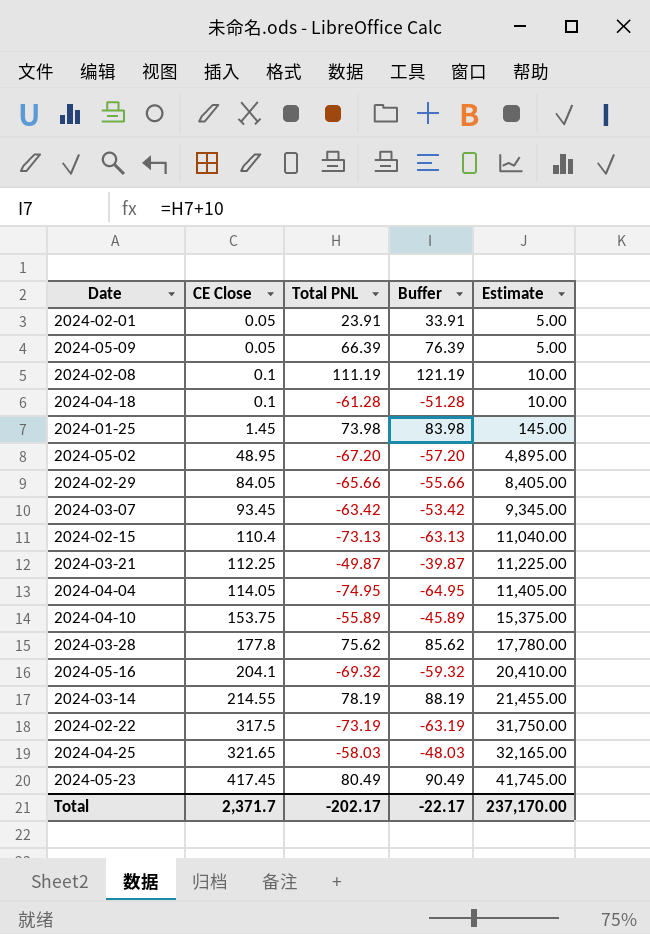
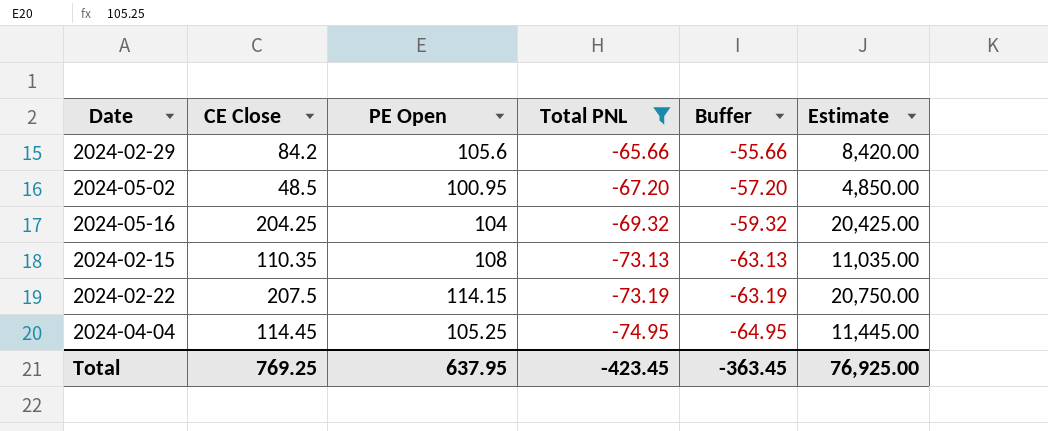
filter: none -> Total PNL <= -65.66
row order: CE Close ascending -> Total PNL descending
column PE Open | position: none -> 3
2024-02-29 | CE Close: 84.05 -> 84.2
2024-02-29 | Estimate: 8,405.00 -> 8,420.00
2024-05-02 | CE Close: 48.95 -> 48.5
2024-05-02 | Estimate: 4,895.00 -> 4,850.00
2024-05-16 | CE Close: 204.1 -> 204.25
2024-05-16 | Estimate: 20,410.00 -> 20,425.00
2024-02-15 | CE Close: 110.4 -> 110.35
2024-02-15 | Estimate: 11,040.00 -> 11,035.00
2024-02-22 | CE Close: 317.5 -> 207.5
2024-02-22 | Estimate: 31,750.00 -> 20,750.00
2024-04-04 | CE Close: 114.05 -> 114.45
2024-04-04 | Estimate: 11,405.00 -> 11,445.00
Total | CE Close: 2,371.7 -> 769.25
Total | Total PNL: -202.17 -> -423.45
Total | Buffer: -22.17 -> -363.45
Total | Estimate: 237,170.00 -> 76,925.00

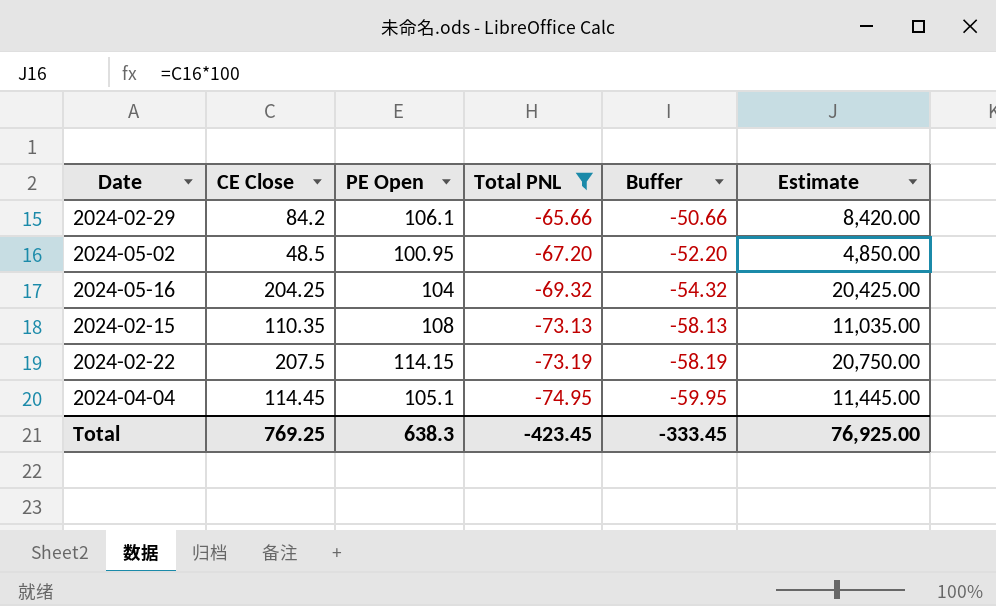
column Buffer | formula: [Total PNL] + 10 -> [Total PNL] + 15
2024-02-29 | PE Open: 105.6 -> 106.1
2024-04-04 | PE Open: 105.25 -> 105.1
Total | PE Open: 637.95 -> 638.3
Total | Buffer: -363.45 -> -333.45

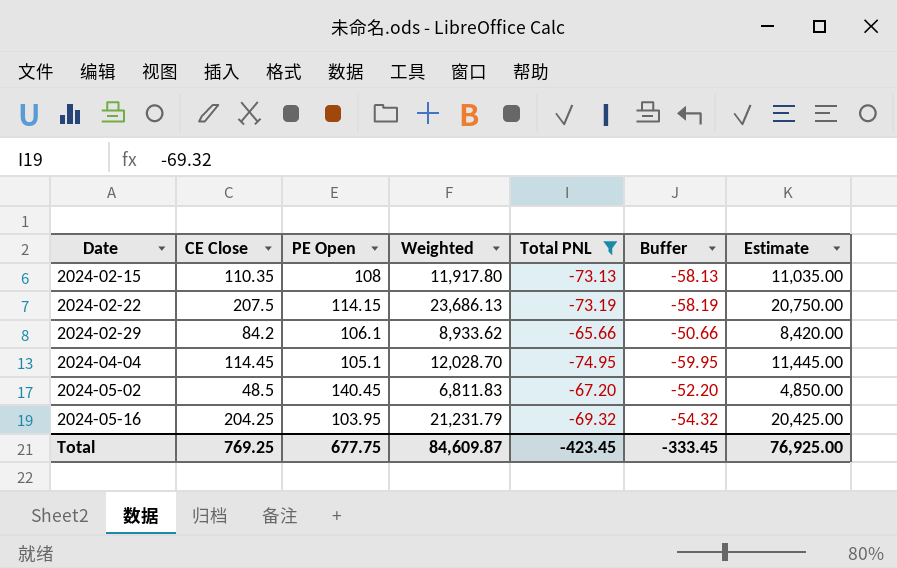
row order: Total PNL descending -> Date ascending
column Weighted | formula: none -> [CE Close] * [PE Open]
2024-05-02 | PE Open: 100.95 -> 140.45
2024-05-16 | PE Open: 104 -> 103.95
Total | PE Open: 638.3 -> 677.75

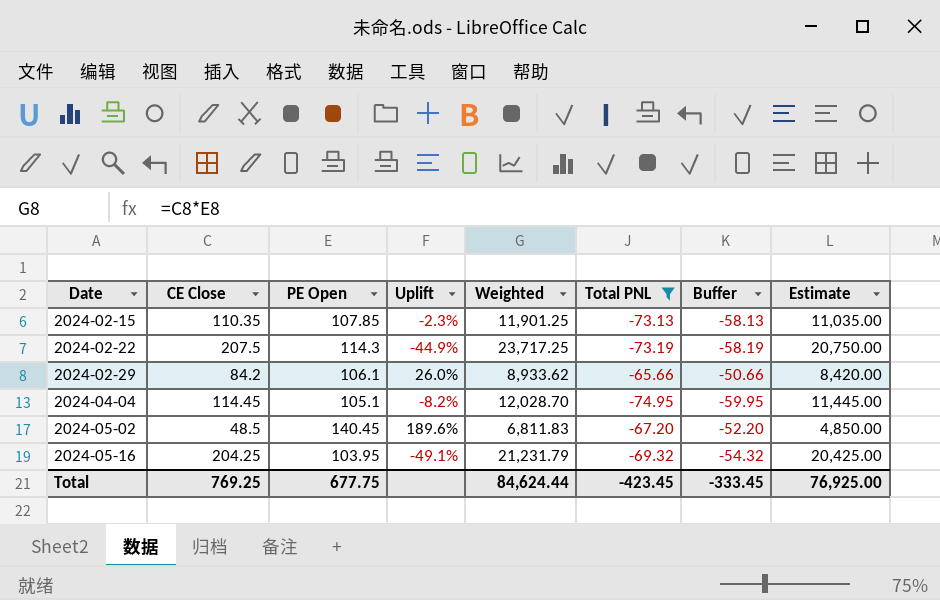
column Uplift | formula: none -> ([PE Open] - [CE Close]) / [CE Close]
2024-02-15 | PE Open: 108 -> 107.85
2024-02-15 | Weighted: 11,917.80 -> 11,901.25
2024-02-22 | PE Open: 114.15 -> 114.3
2024-02-22 | Weighted: 23,686.13 -> 23,717.25
Total | Weighted: 84,609.87 -> 84,624.44

